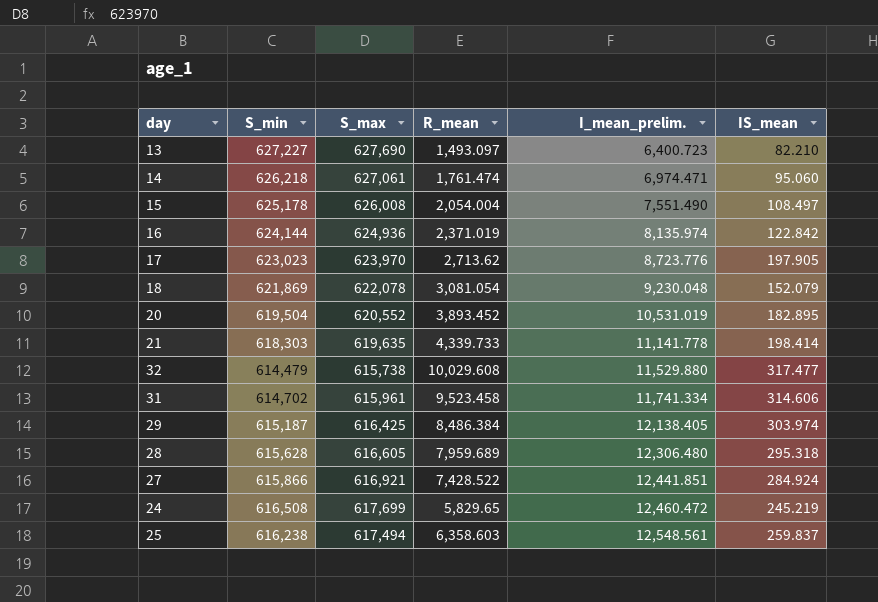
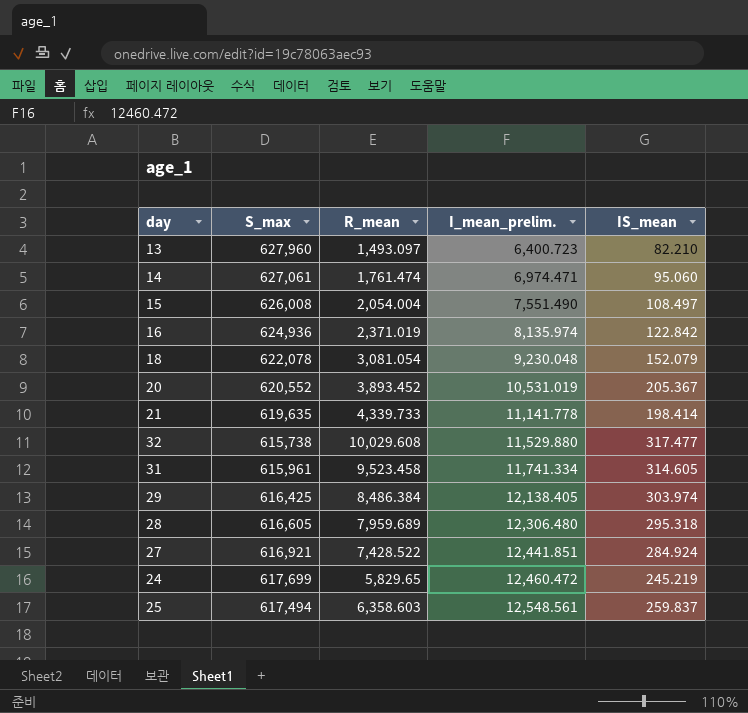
column S_min | position: 2 -> none
row 17: 623,023 | 623,970 | 2,713.62 | 8,723.776 | 197.905 -> none
13 | S_max: 627,690 -> 627,960
20 | IS_mean: 182.895 -> 205.367
31 | IS_mean: 314.606 -> 314.605

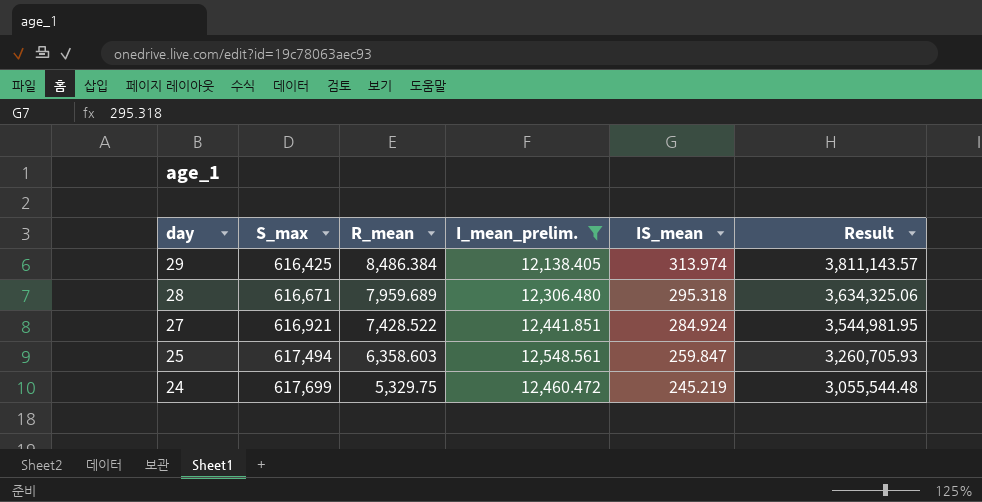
filter: none -> I_mean_prelim. >= 12,138.405
row order: I_mean_prelim. ascending -> day descending
column Result | formula: none -> [I_mean_prelim.] * [IS_mean]
29 | IS_mean: 303.974 -> 313.974
28 | S_max: 616,605 -> 616,671
25 | IS_mean: 259.837 -> 259.847
24 | R_mean: 5,829.65 -> 5,329.75

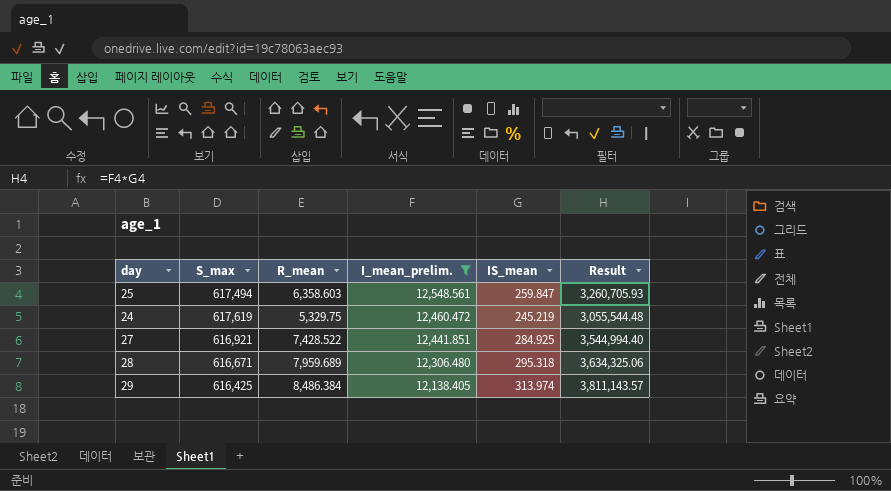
row order: day descending -> I_mean_prelim. descending
24 | S_max: 617,699 -> 617,619
27 | IS_mean: 284.924 -> 284.925
27 | Result: 3,544,981.95 -> 3,544,994.40

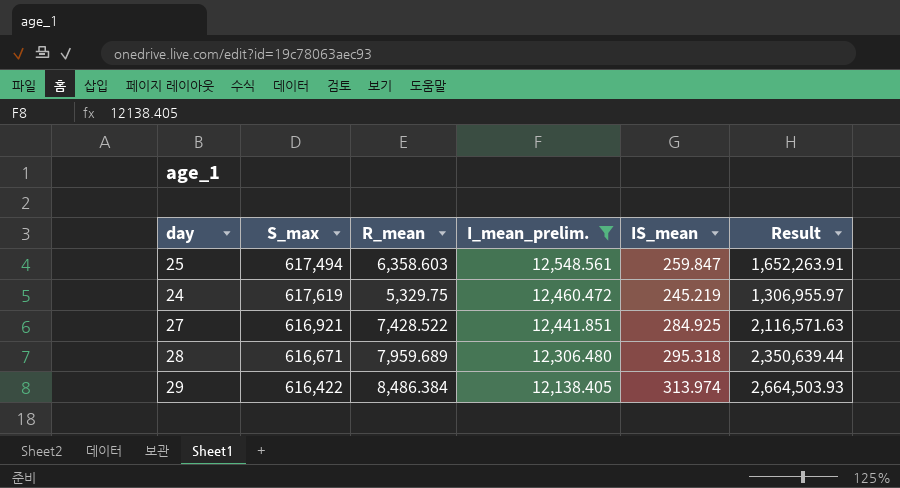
column Result | formula: [I_mean_prelim.] * [IS_mean] -> [R_mean] * [IS_mean]
29 | S_max: 616,425 -> 616,422

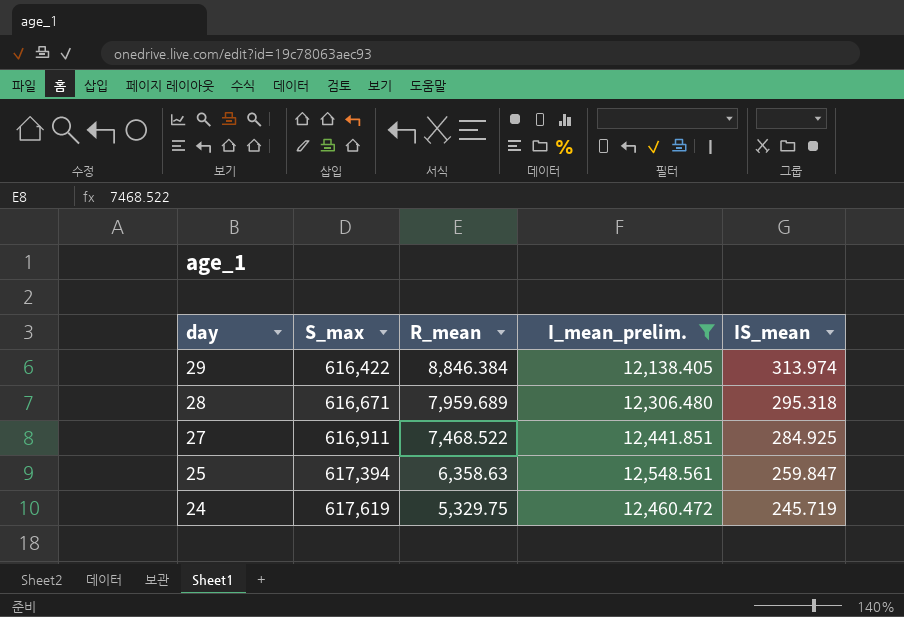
row order: I_mean_prelim. descending -> day descending
column Result | formula: [R_mean] * [IS_mean] -> none
29 | R_mean: 8,486.384 -> 8,846.384
27 | S_max: 616,921 -> 616,911
27 | R_mean: 7,428.522 -> 7,468.522
25 | S_max: 617,494 -> 617,394
25 | R_mean: 6,358.603 -> 6,358.63
24 | IS_mean: 245.219 -> 245.719

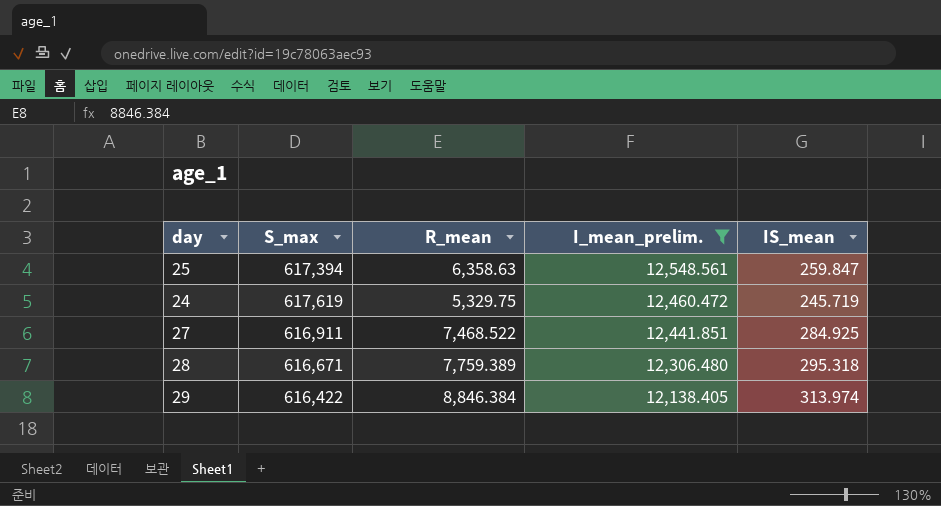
row order: day descending -> I_mean_prelim. descending
28 | R_mean: 7,959.689 -> 7,759.389

